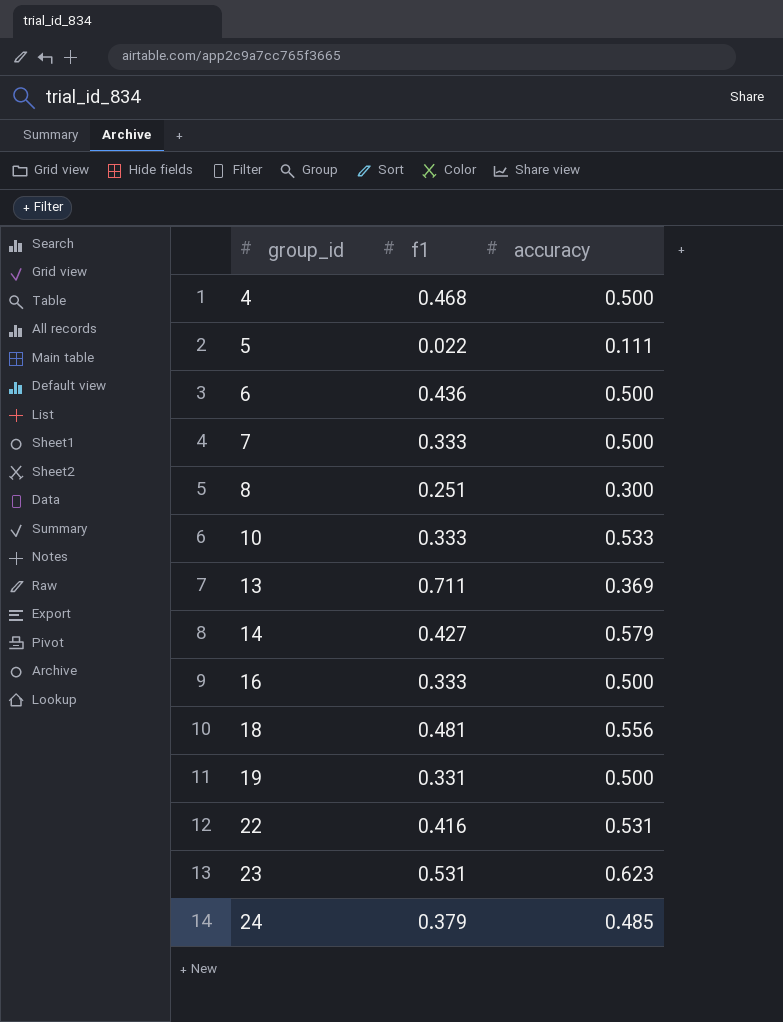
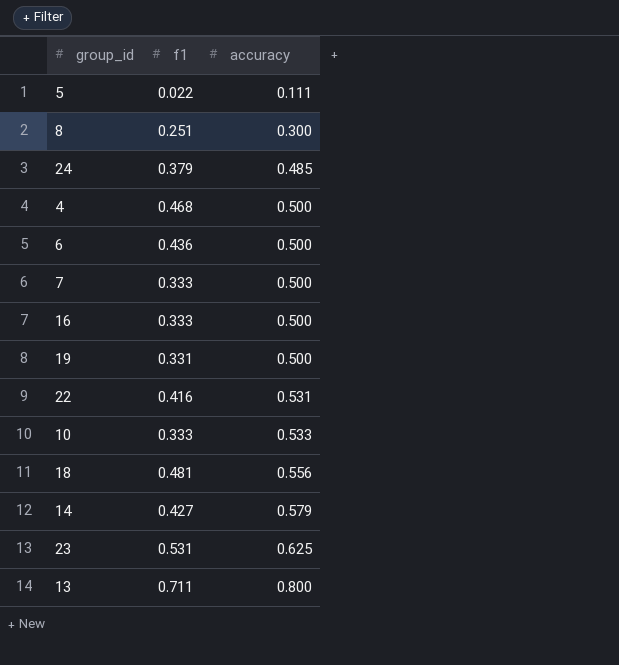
row order: group_id ascending -> accuracy ascending
23 | accuracy: 0.623 -> 0.625
13 | accuracy: 0.369 -> 0.800

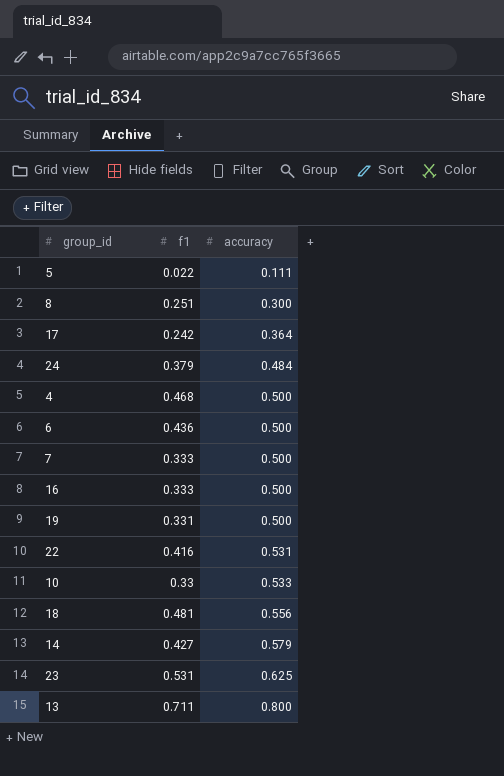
row 17: none -> 0.242 | 0.364
24 | accuracy: 0.485 -> 0.484
10 | f1: 0.333 -> 0.33

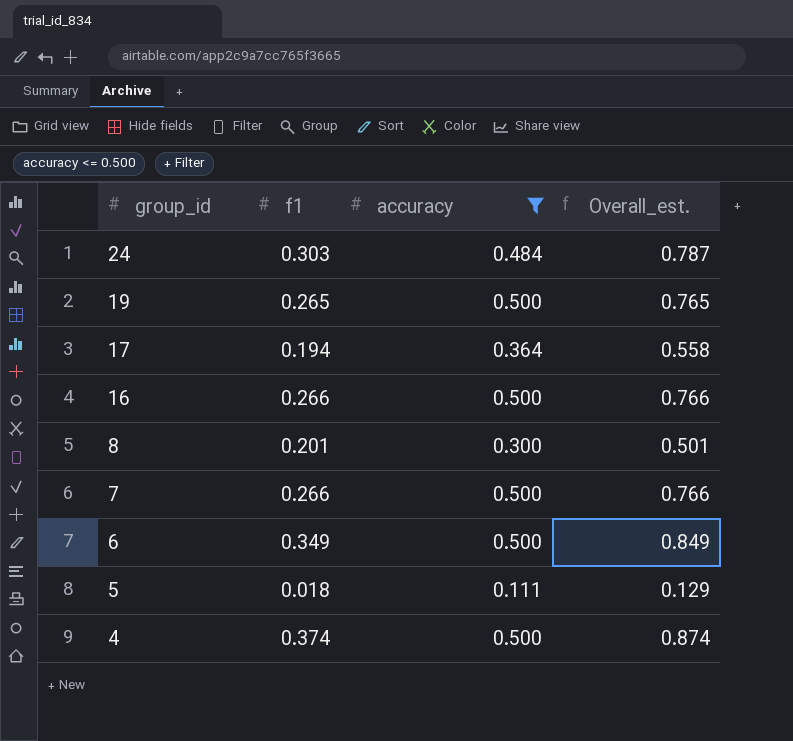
filter: none -> accuracy <= 0.500
row order: accuracy ascending -> group_id descending
column Overall_est. | formula: none -> [f1] + [accuracy]
24 | f1: 0.379 -> 0.303
19 | f1: 0.331 -> 0.265
17 | f1: 0.242 -> 0.194
16 | f1: 0.333 -> 0.266
8 | f1: 0.251 -> 0.201
7 | f1: 0.333 -> 0.266
6 | f1: 0.436 -> 0.349
5 | f1: 0.022 -> 0.018
4 | f1: 0.468 -> 0.374

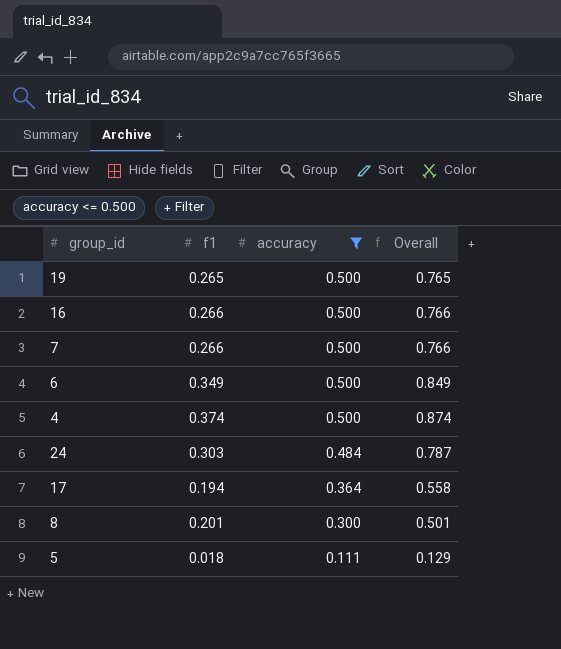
row order: group_id descending -> accuracy descending
column name: Overall_est. -> Overall

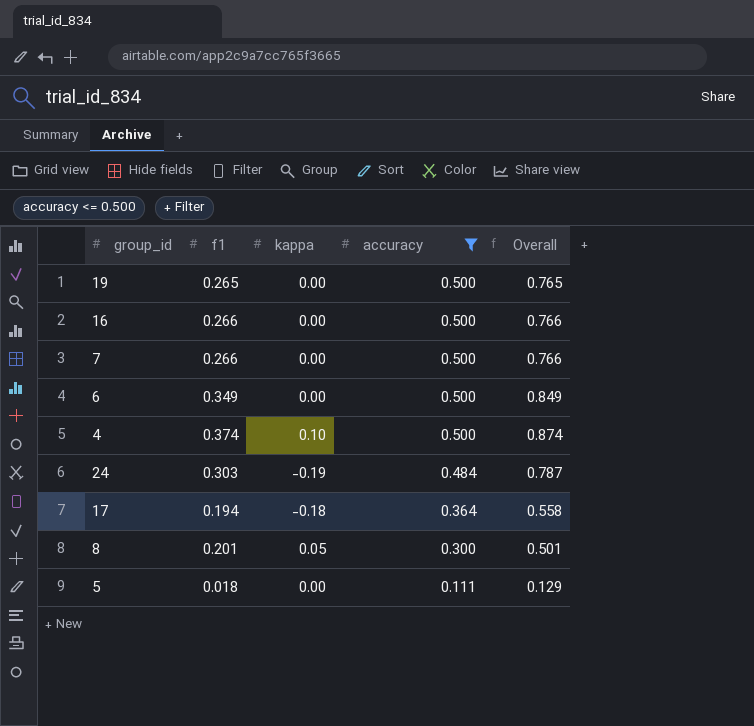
column kappa | position: none -> 3

